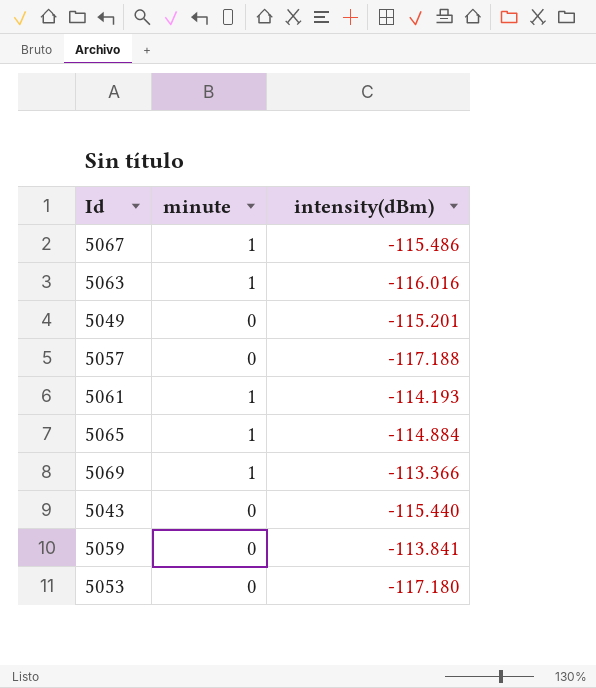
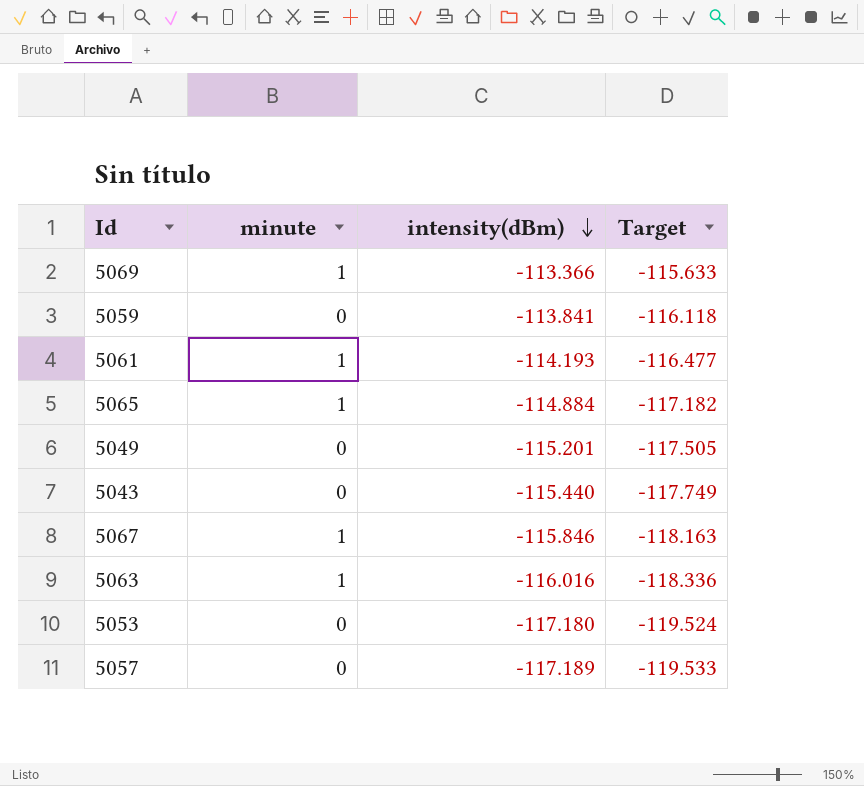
row order: none -> intensity(dBm) descending
column Target | formula: none -> [intensity(dBm)] * 1.02
5067 | intensity(dBm): -115.486 -> -115.846
5057 | intensity(dBm): -117.188 -> -117.189

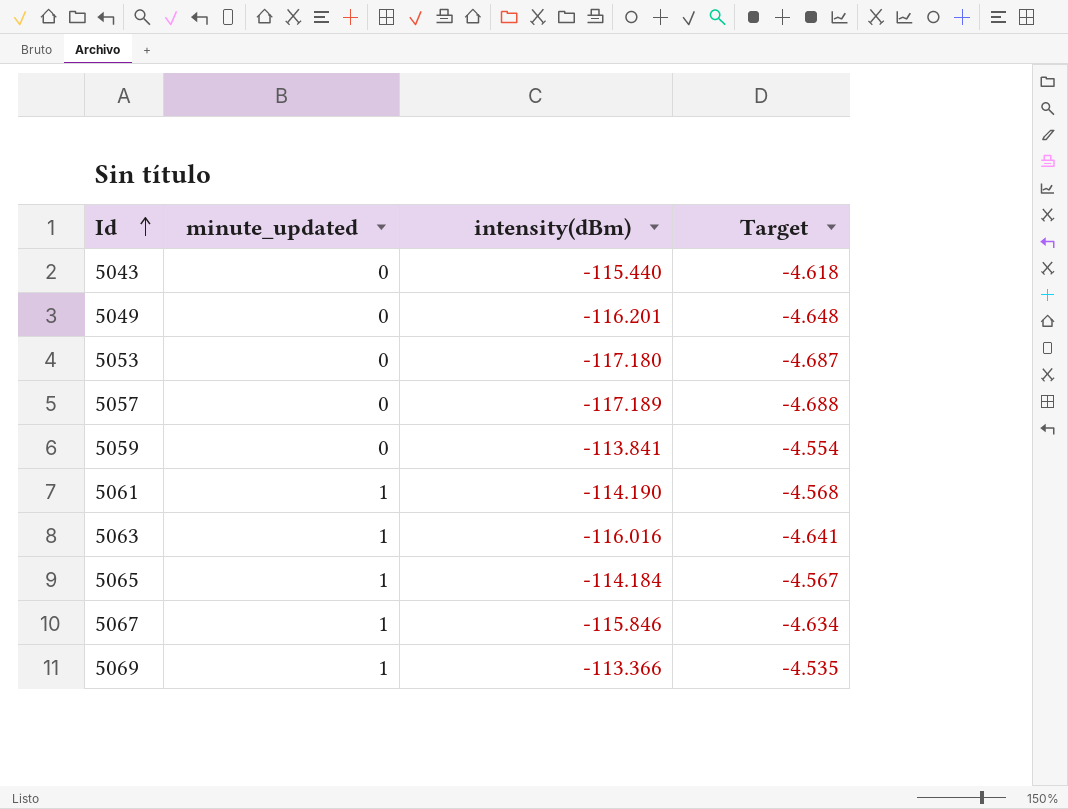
row order: intensity(dBm) descending -> Id ascending
column name: minute -> minute_updated
column Target | formula: [intensity(dBm)] * 1.02 -> [intensity(dBm)] * 0.04
5049 | intensity(dBm): -115.201 -> -116.201
5061 | intensity(dBm): -114.193 -> -114.190
5065 | intensity(dBm): -114.884 -> -114.184

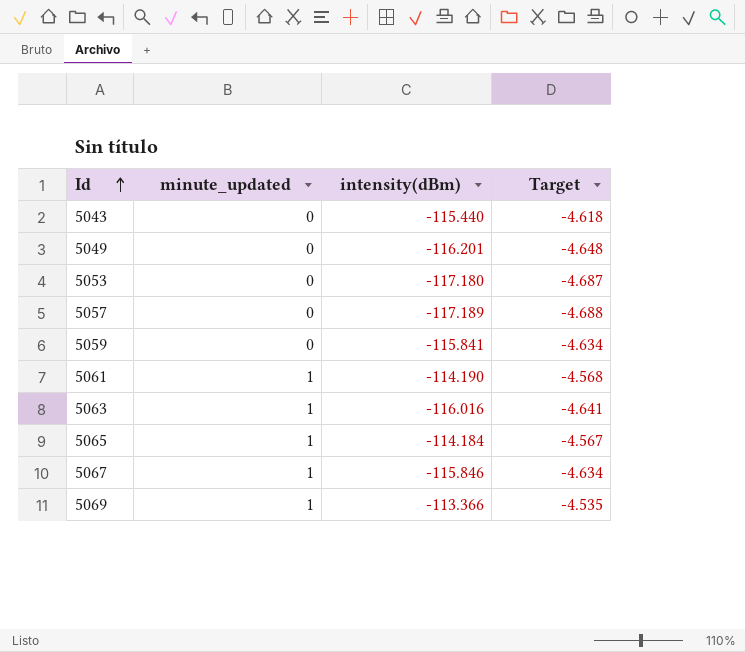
5059 | intensity(dBm): -113.841 -> -115.841
5059 | Target: -4.554 -> -4.634

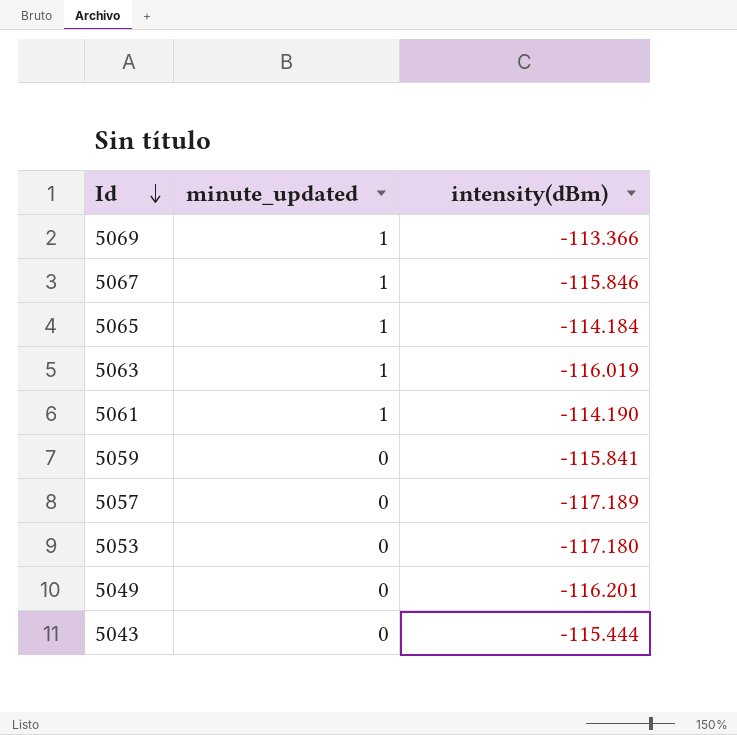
row order: Id ascending -> Id descending
column Target | formula: [intensity(dBm)] * 0.04 -> none
5063 | intensity(dBm): -116.016 -> -116.019
5043 | intensity(dBm): -115.440 -> -115.444

